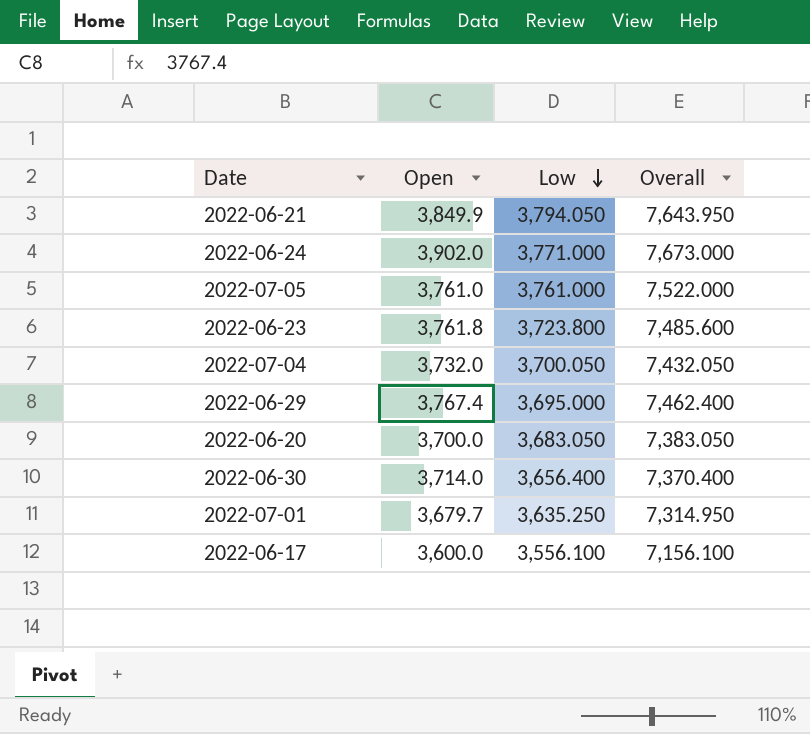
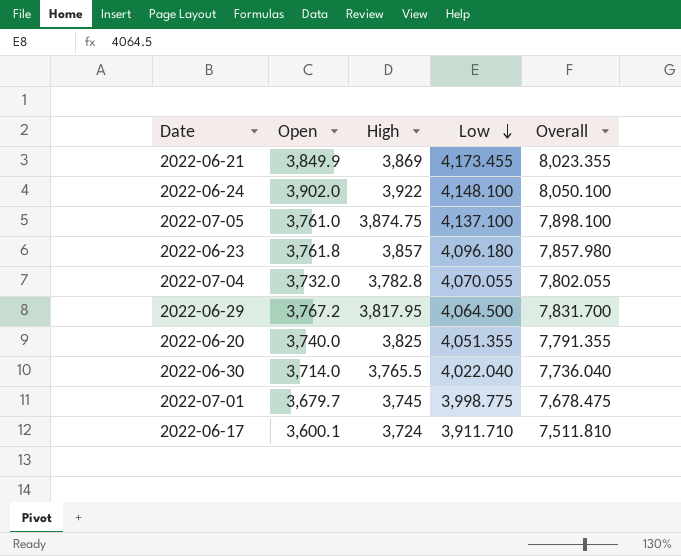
column High | position: none -> 3
2022-06-21 | Low: 3,794.050 -> 4,173.455
2022-06-21 | Overall: 7,643.950 -> 8,023.355
2022-06-24 | Low: 3,771.000 -> 4,148.100
2022-06-24 | Overall: 7,673.000 -> 8,050.100
2022-07-05 | Low: 3,761.000 -> 4,137.100
2022-07-05 | Overall: 7,522.000 -> 7,898.100
2022-06-23 | Low: 3,723.800 -> 4,096.180
2022-06-23 | Overall: 7,485.600 -> 7,857.980
2022-07-04 | Low: 3,700.050 -> 4,070.055
2022-07-04 | Overall: 7,432.050 -> 7,802.055
2022-06-29 | Open: 3,767.4 -> 3,767.2
2022-06-29 | Low: 3,695.000 -> 4,064.500
2022-06-29 | Overall: 7,462.400 -> 7,831.700
2022-06-20 | Open: 3,700.0 -> 3,740.0
2022-06-20 | Low: 3,683.050 -> 4,051.355
2022-06-20 | Overall: 7,383.050 -> 7,791.355
2022-06-30 | Low: 3,656.400 -> 4,022.040
2022-06-30 | Overall: 7,370.400 -> 7,736.040
2022-07-01 | Low: 3,635.250 -> 3,998.775
2022-07-01 | Overall: 7,314.950 -> 7,678.475
2022-06-17 | Open: 3,600.0 -> 3,600.1
2022-06-17 | Low: 3,556.100 -> 3,911.710
2022-06-17 | Overall: 7,156.100 -> 7,511.810

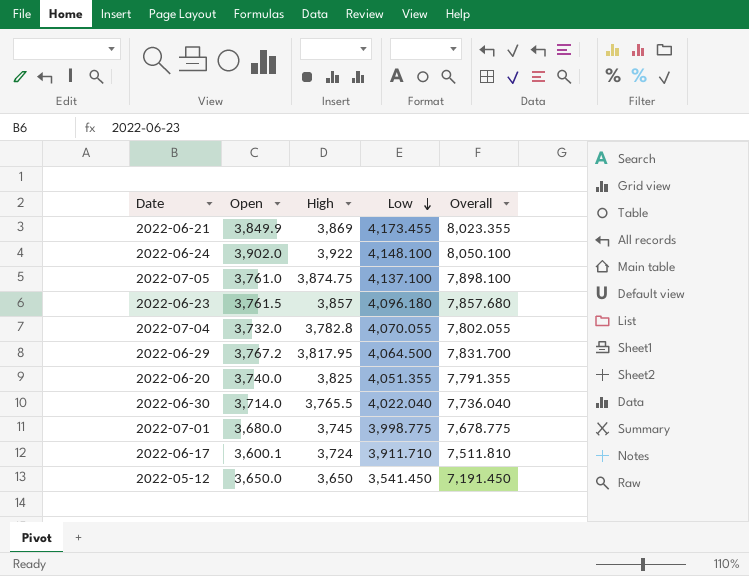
2022-06-23 | Open: 3,761.8 -> 3,761.5
2022-06-23 | Overall: 7,857.980 -> 7,857.680
2022-07-01 | Open: 3,679.7 -> 3,680.0
2022-07-01 | Overall: 7,678.475 -> 7,678.775
row 2022-05-12: none -> 3,650.0 | 3,650 | 3,541.450 | 7,191.450

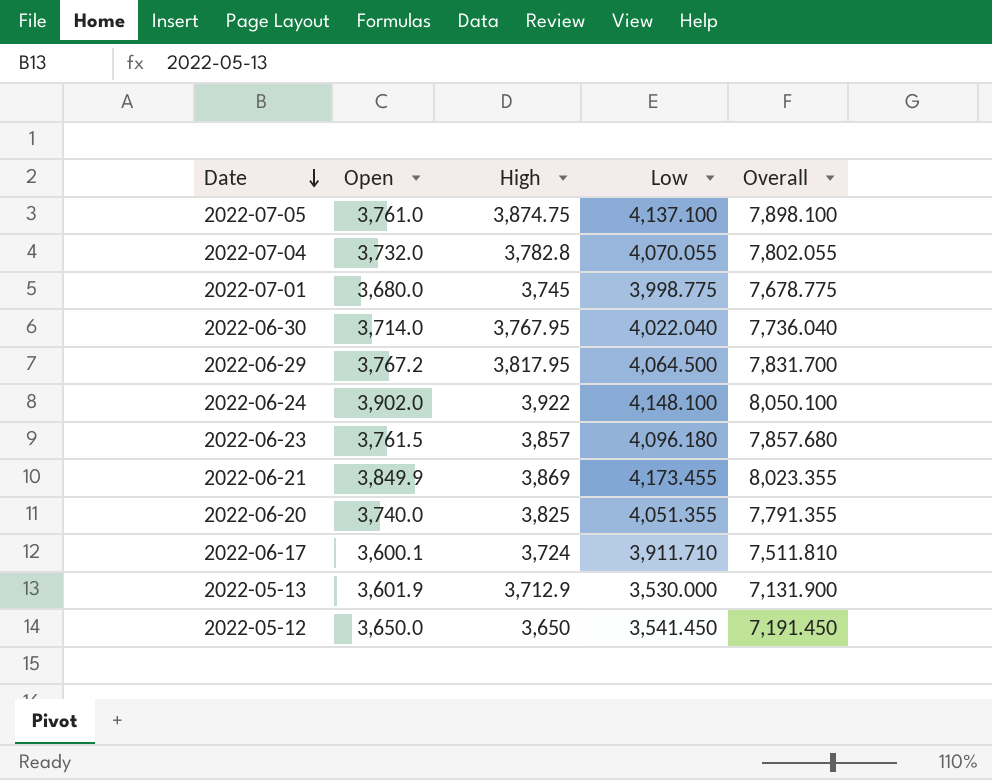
row order: Low descending -> Date descending
2022-06-30 | High: 3,765.5 -> 3,767.95
row 2022-05-13: none -> 3,601.9 | 3,712.9 | 3,530.000 | 7,131.900

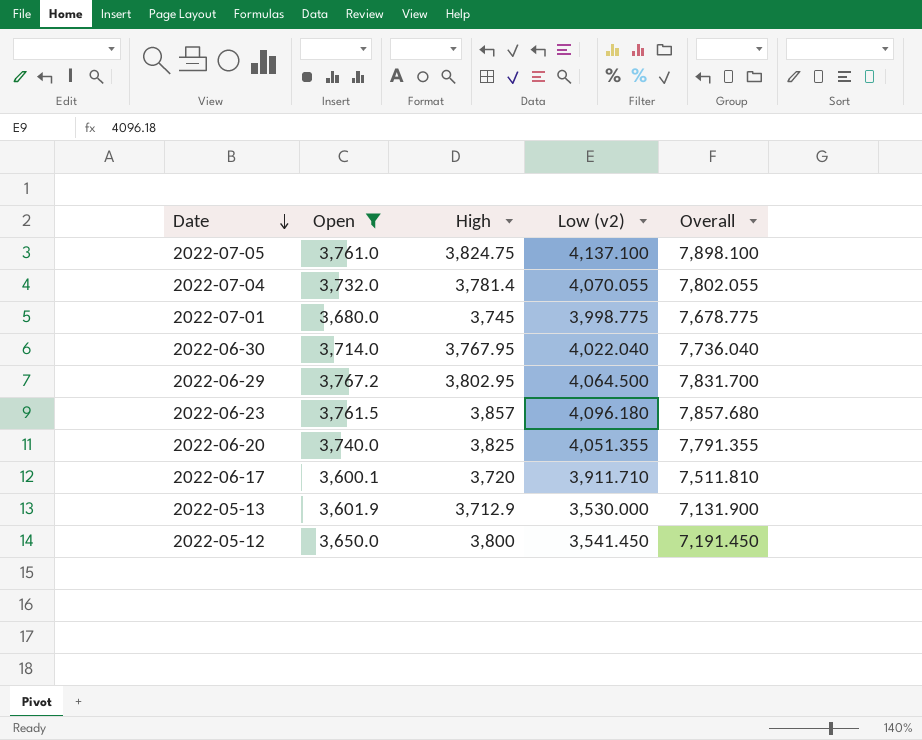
filter: none -> Open <= 3,767.2
column name: Low -> Low (v2)
2022-07-05 | High: 3,874.75 -> 3,824.75
2022-07-04 | High: 3,782.8 -> 3,781.4
2022-06-29 | High: 3,817.95 -> 3,802.95
2022-06-17 | High: 3,724 -> 3,720
2022-05-12 | High: 3,650 -> 3,800

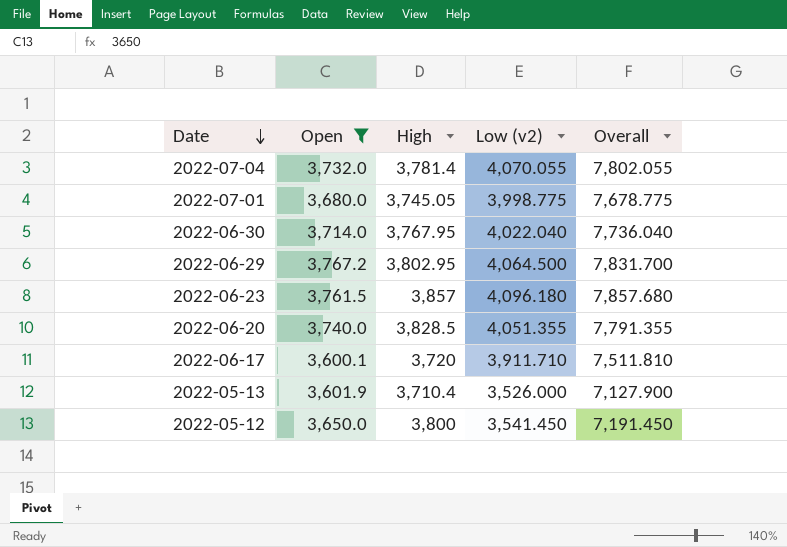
row 2022-07-05: 3,761.0 | 3,824.75 | 4,137.100 | 7,898.100 -> none
2022-07-01 | High: 3,745 -> 3,745.05
2022-06-20 | High: 3,825 -> 3,828.5
2022-05-13 | High: 3,712.9 -> 3,710.4
2022-05-13 | Low (v2): 3,530.000 -> 3,526.000
2022-05-13 | Overall: 7,131.900 -> 7,127.900

